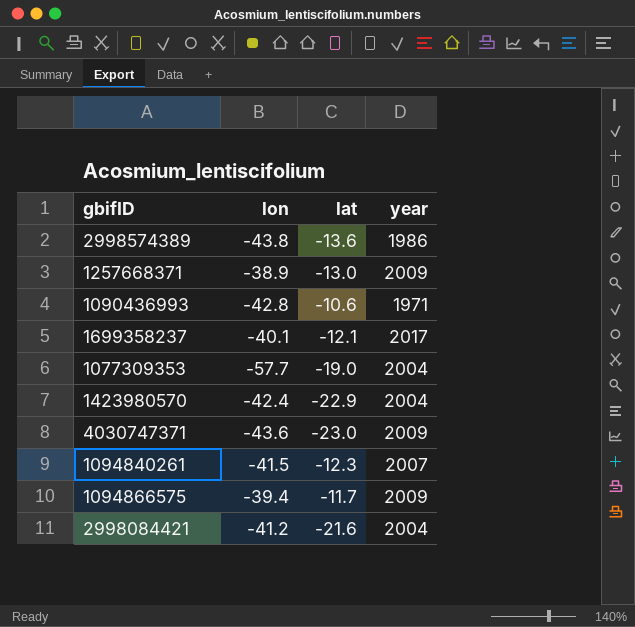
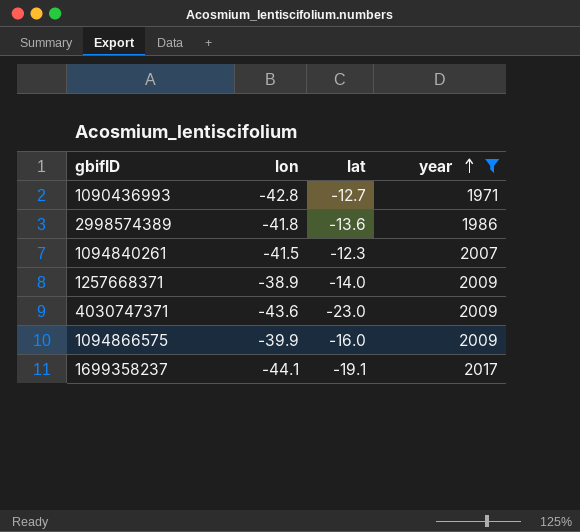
filter: none -> year != 2004
row order: none -> year ascending
1090436993 | lat: -10.6 -> -12.7
2998574389 | lon: -43.8 -> -41.8
1257668371 | lat: -13.0 -> -14.0
1094866575 | lon: -39.4 -> -39.9
1094866575 | lat: -11.7 -> -16.0
1699358237 | lon: -40.1 -> -44.1
1699358237 | lat: -12.1 -> -19.1

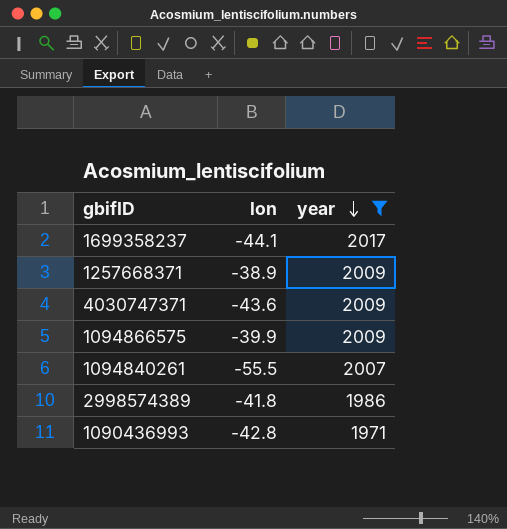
row order: year ascending -> year descending
column lat | position: 3 -> none
1094840261 | lon: -41.5 -> -55.5

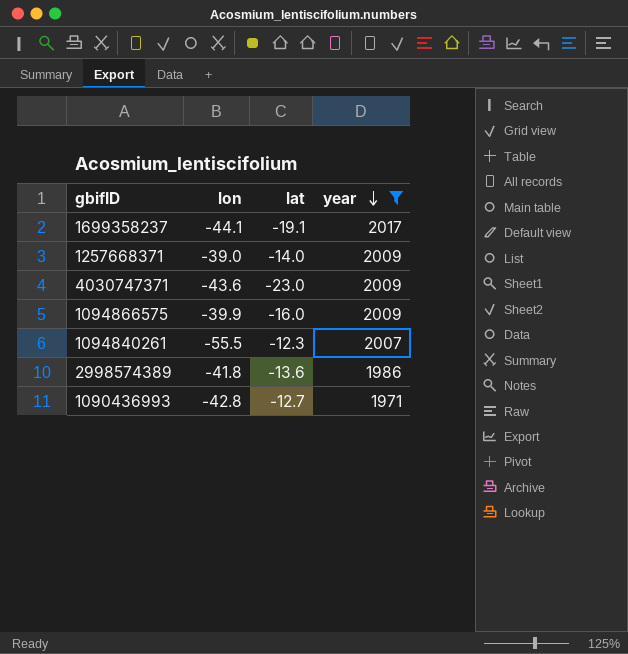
column lat | position: none -> 3
1257668371 | lon: -38.9 -> -39.0

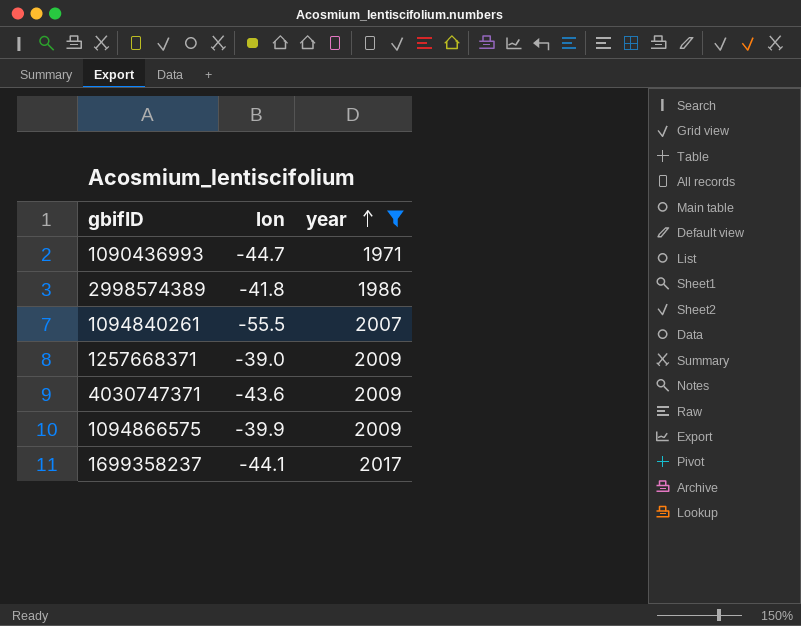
row order: year descending -> year ascending
column lat | position: 3 -> none
1090436993 | lon: -42.8 -> -44.7

